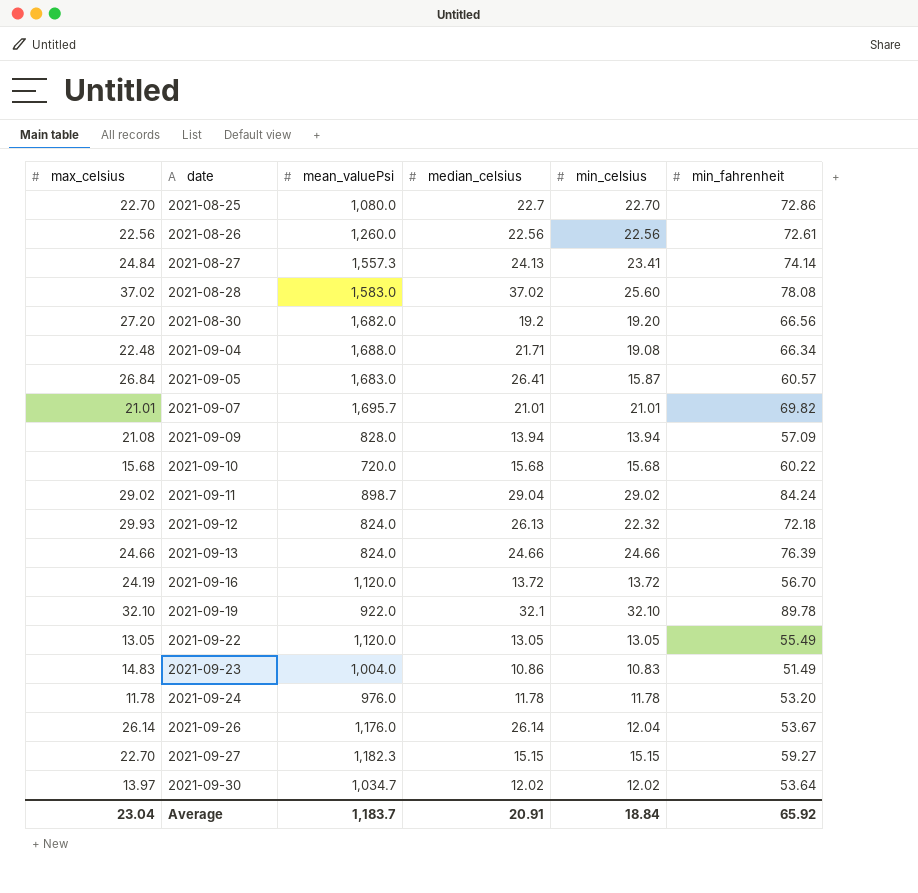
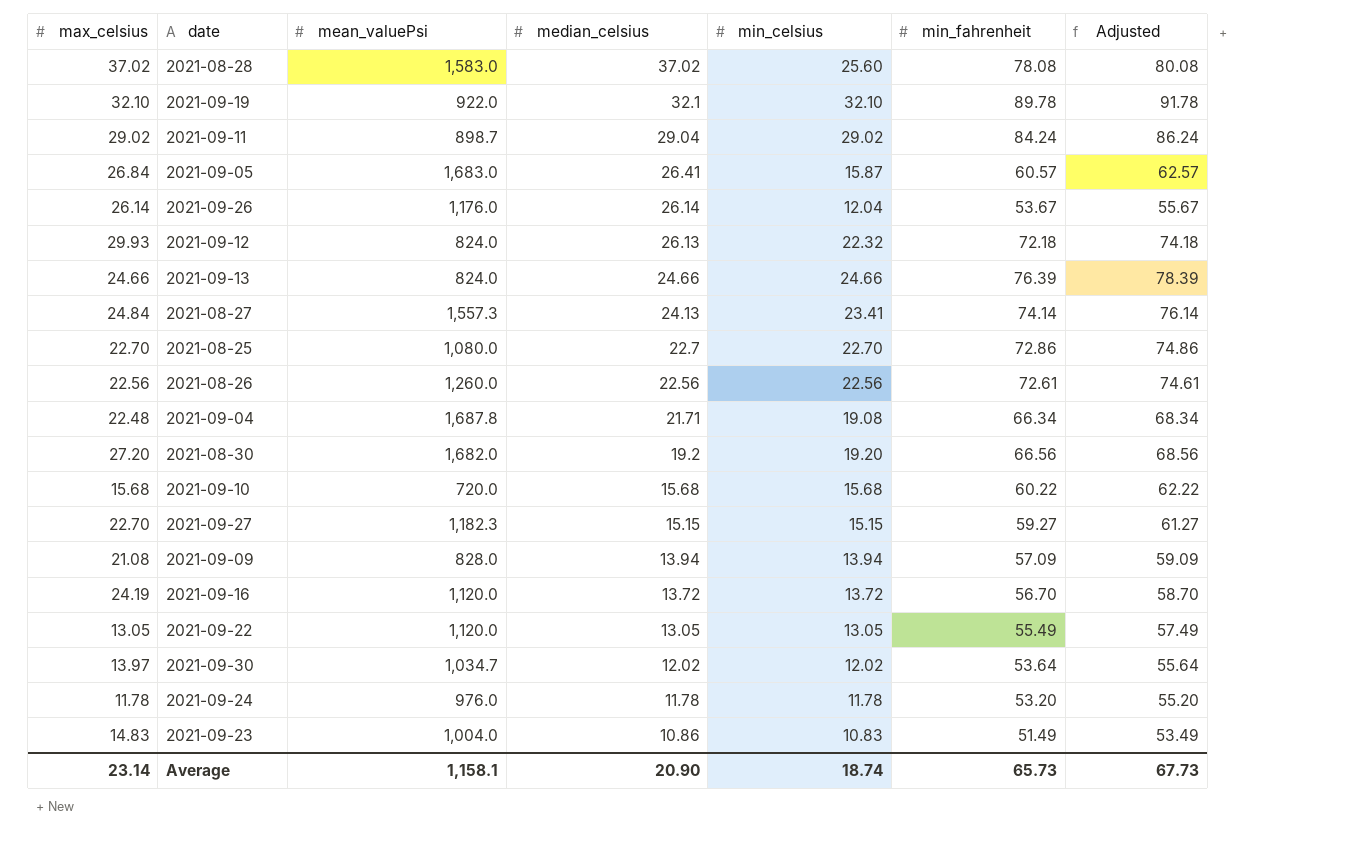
row order: date ascending -> median_celsius descending
column Adjusted | formula: none -> [min_fahrenheit] + 2
row 2021-09-07: 21.01 | 1,695.7 | 21.01 | 21.01 | 69.82 -> none
2021-09-04 | mean_valuePsi: 1,688.0 -> 1,687.8
Average | max_celsius: 23.04 -> 23.14
Average | mean_valuePsi: 1,183.7 -> 1,158.1
Average | median_celsius: 20.91 -> 20.90
Average | min_celsius: 18.84 -> 18.74
Average | min_fahrenheit: 65.92 -> 65.73

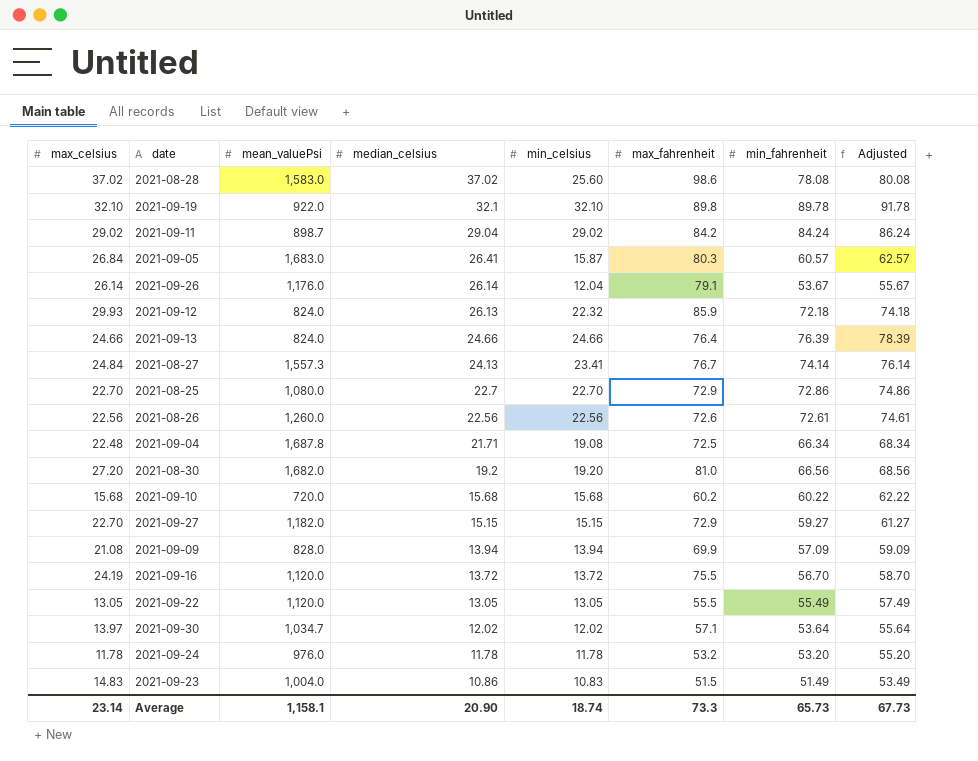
column max_fahrenheit | position: none -> 6
2021-09-27 | mean_valuePsi: 1,182.3 -> 1,182.0

